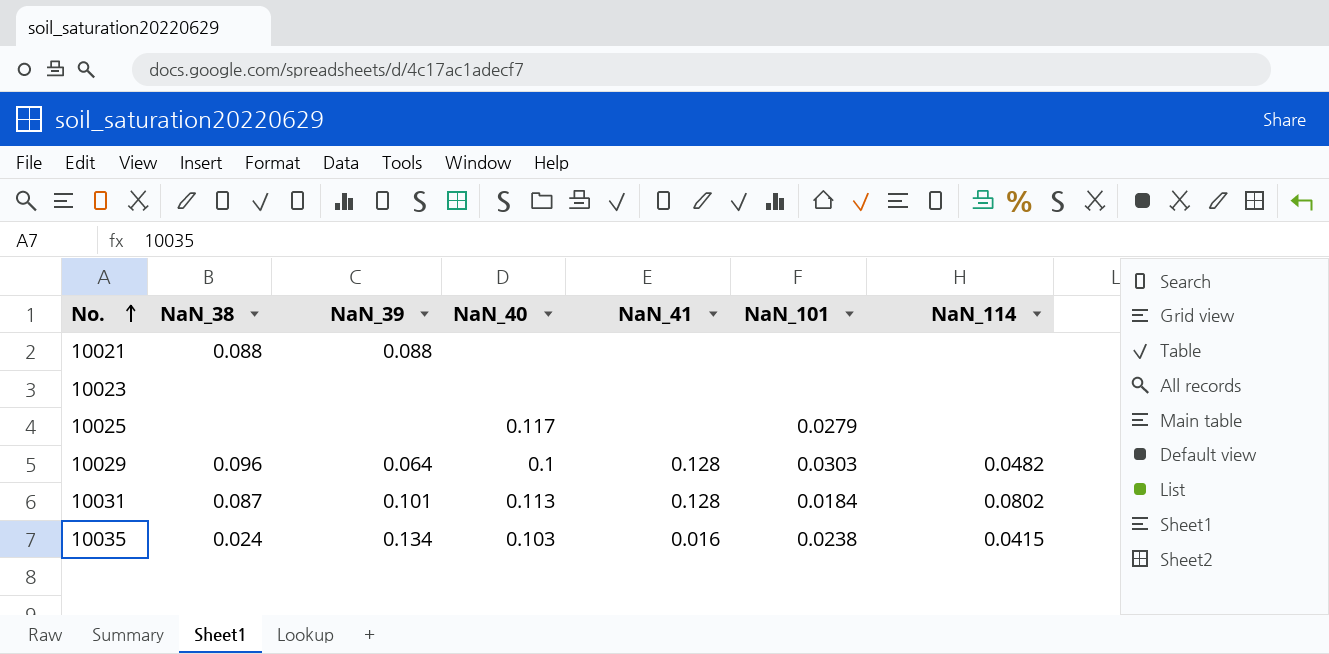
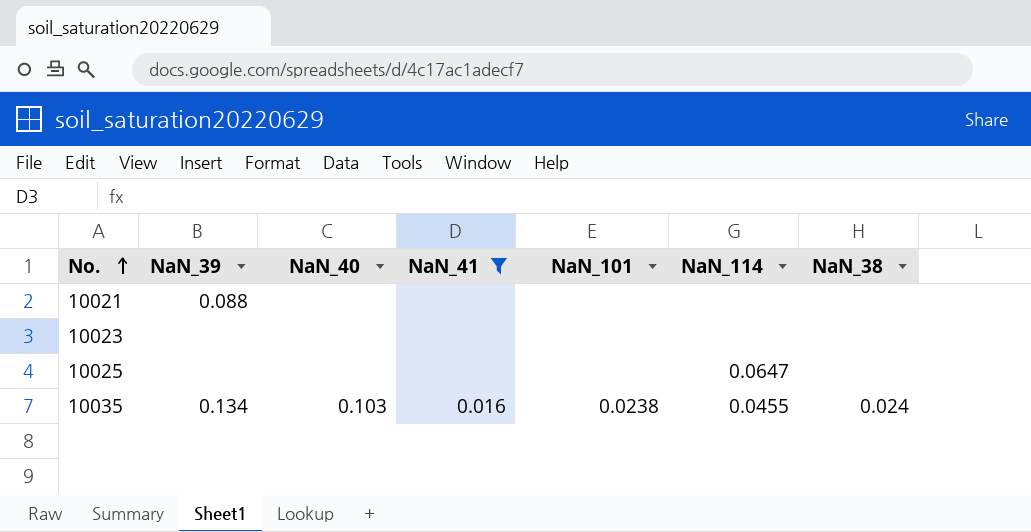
filter: none -> NaN_41 != 0.128
column NaN_38 | position: 2 -> 7
10021 | NaN_38: 0.088 -> none
10025 | NaN_40: 0.117 -> none
10025 | NaN_101: 0.0279 -> none
10025 | NaN_114: none -> 0.0647
10035 | NaN_114: 0.0415 -> 0.0455

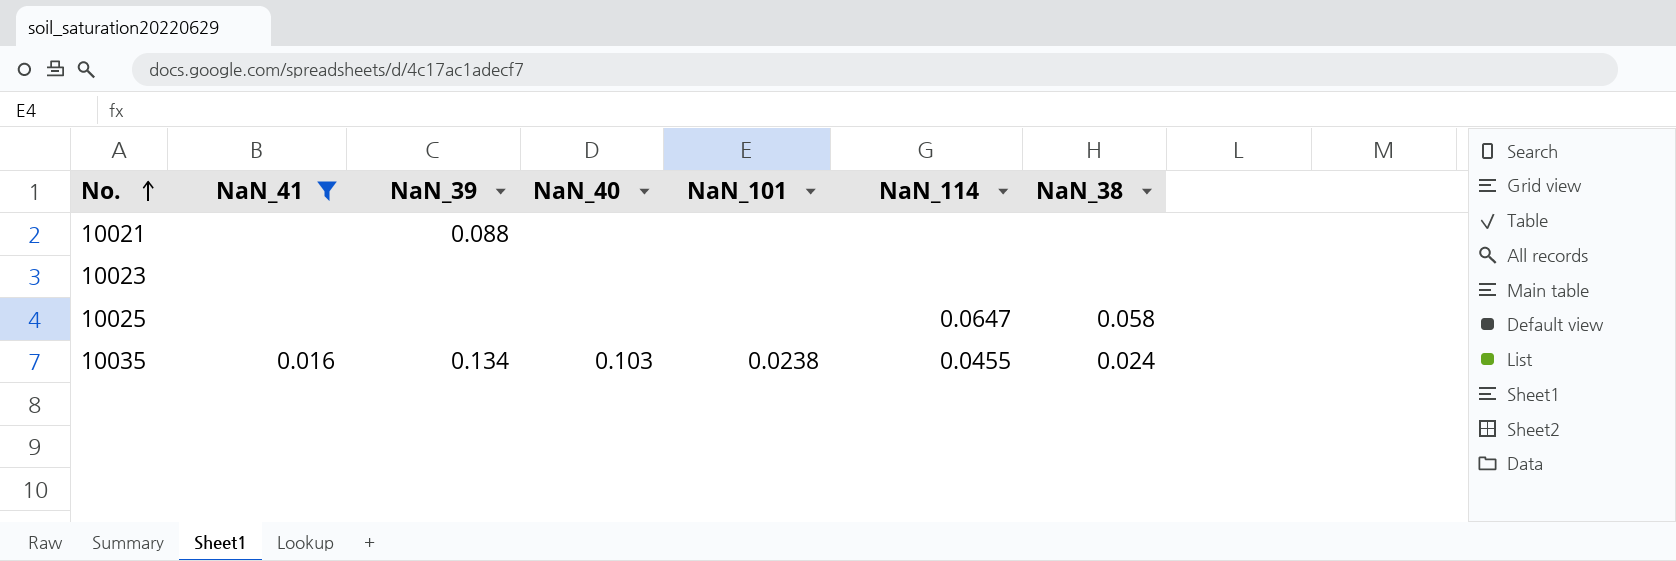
column NaN_41 | position: 4 -> 2
10025 | NaN_38: none -> 0.058

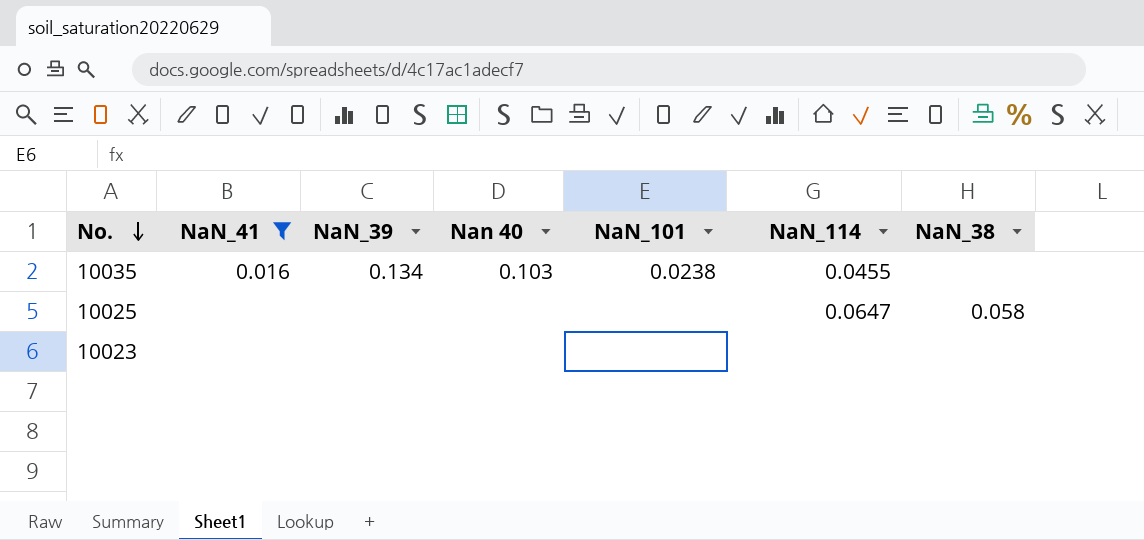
row order: No. ascending -> No. descending
column name: NaN_40 -> Nan 40
row 10021: none | 0.088 | none | none | none | none -> none
10035 | NaN_38: 0.024 -> none

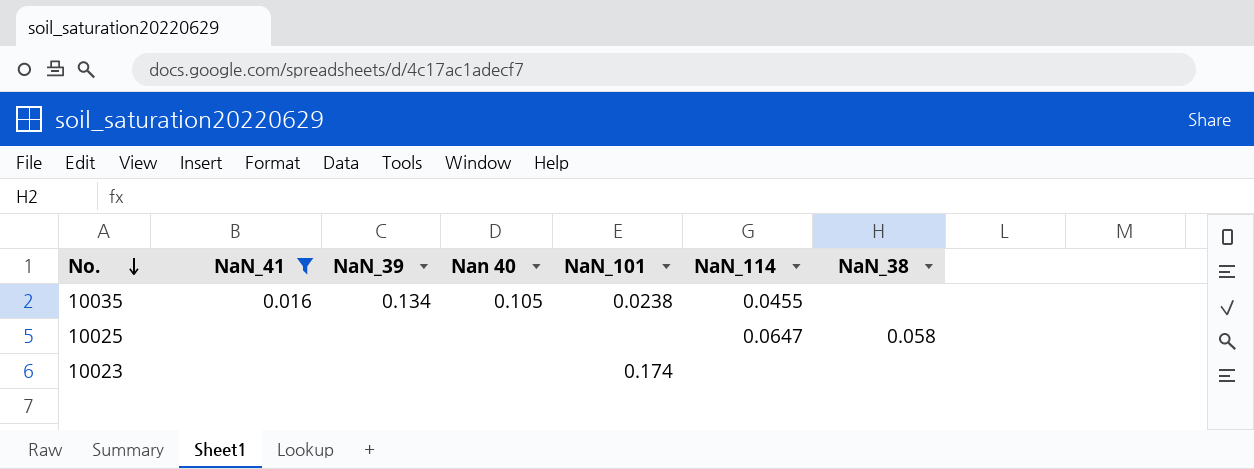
10035 | Nan 40: 0.103 -> 0.105
10023 | NaN_101: none -> 0.174

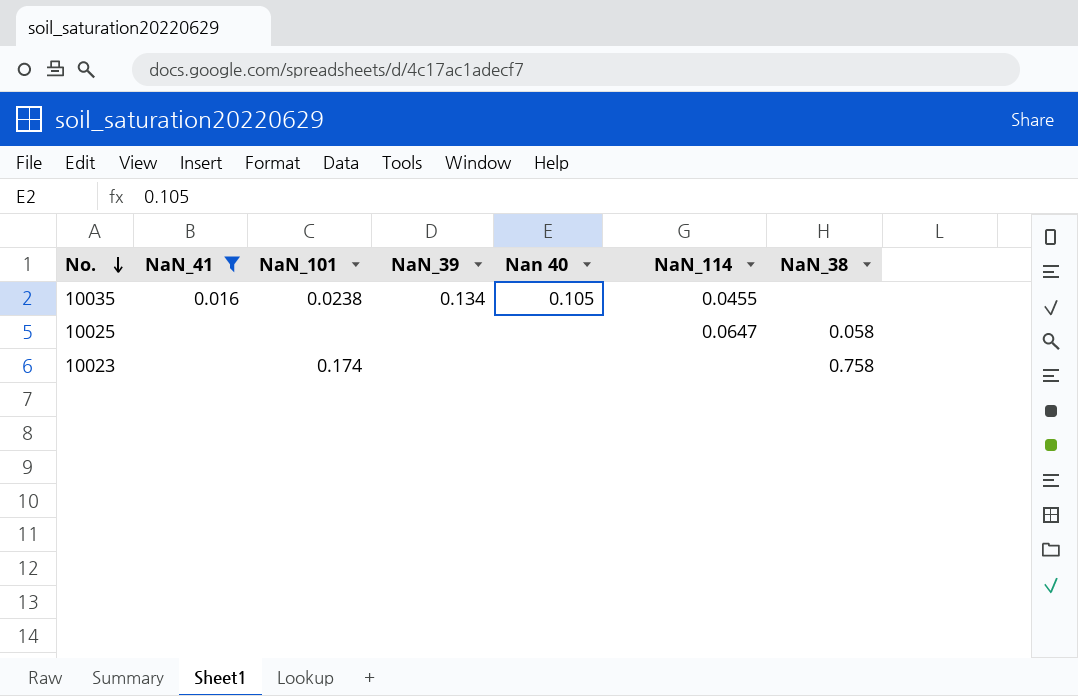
column NaN_101 | position: 5 -> 3
10023 | NaN_38: none -> 0.758

